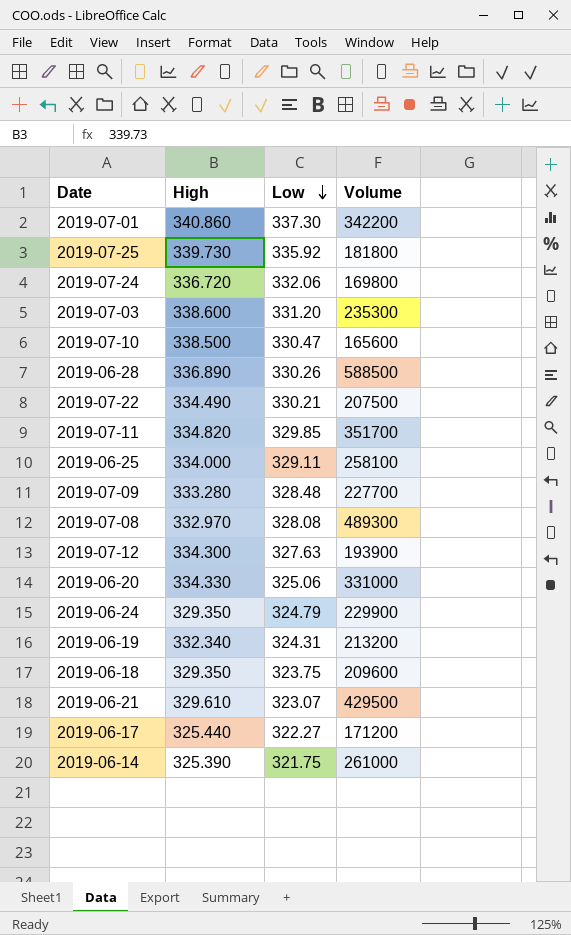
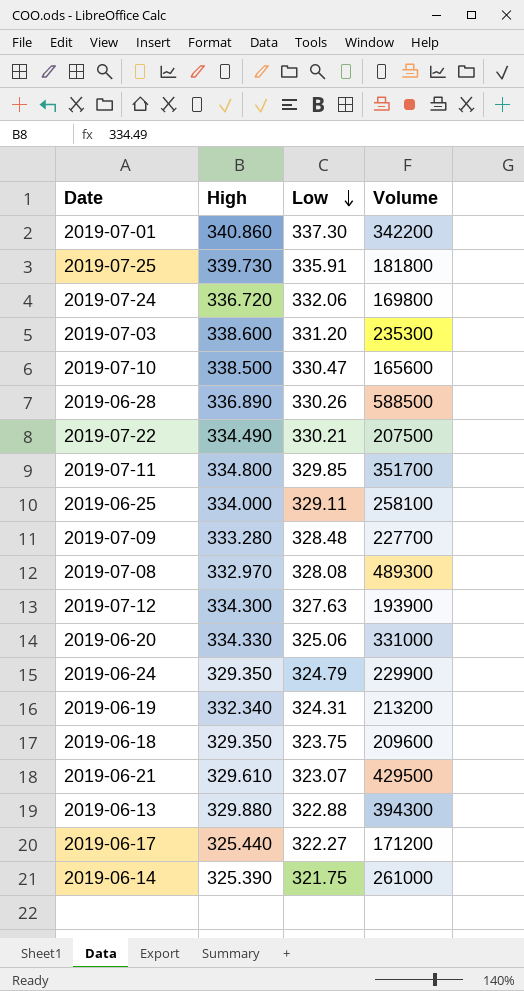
2019-07-25 | Low: 335.92 -> 335.91
2019-07-11 | High: 334.820 -> 334.800
row 2019-06-13: none -> 329.880 | 322.88 | 394300

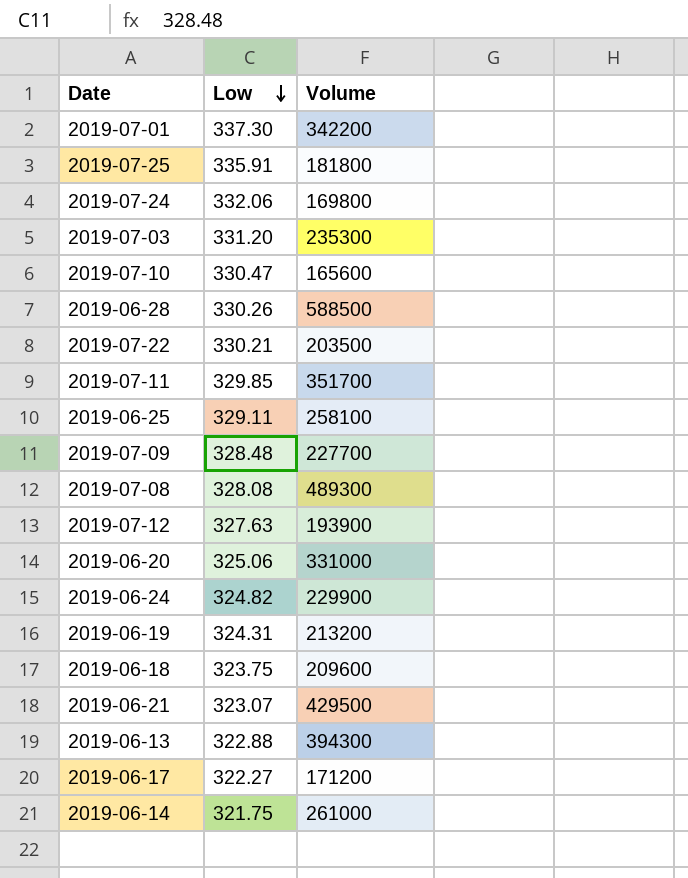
column High | position: 2 -> none
2019-07-22 | Volume: 207500 -> 203500
2019-06-24 | Low: 324.79 -> 324.82

